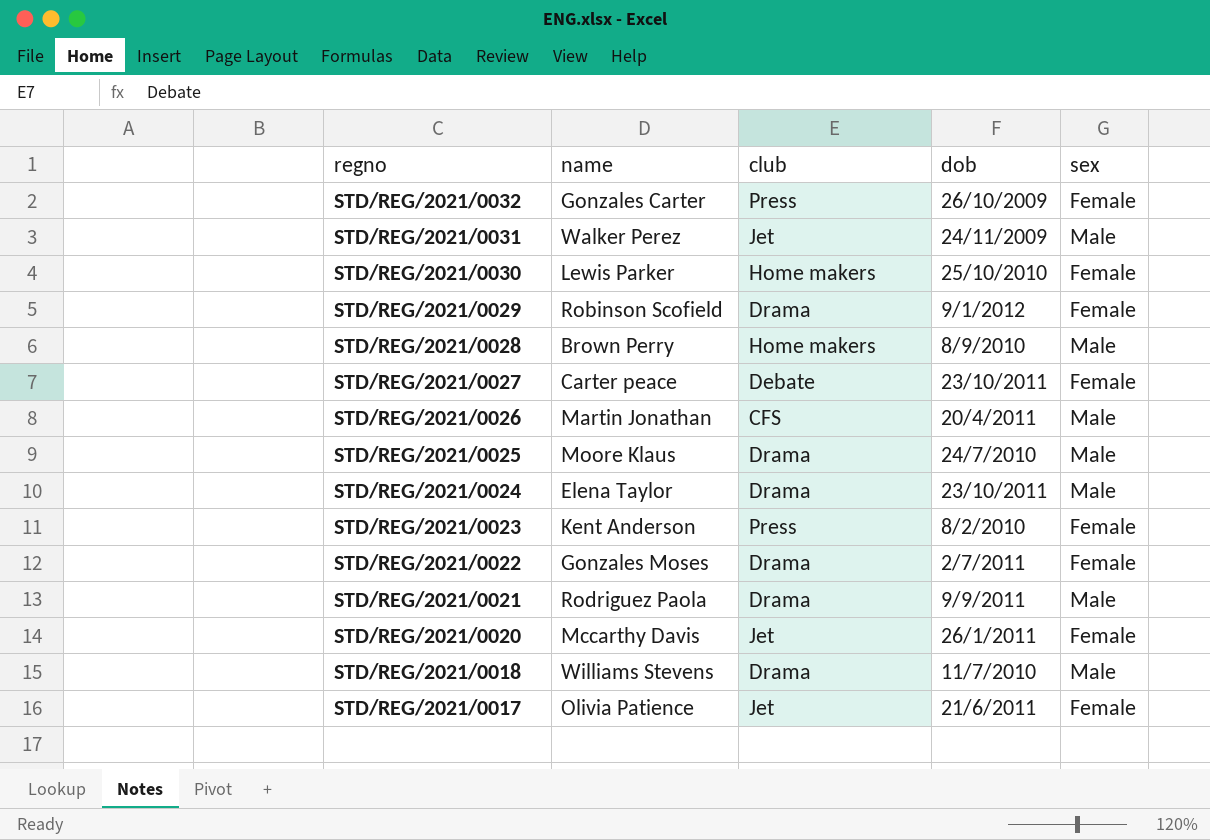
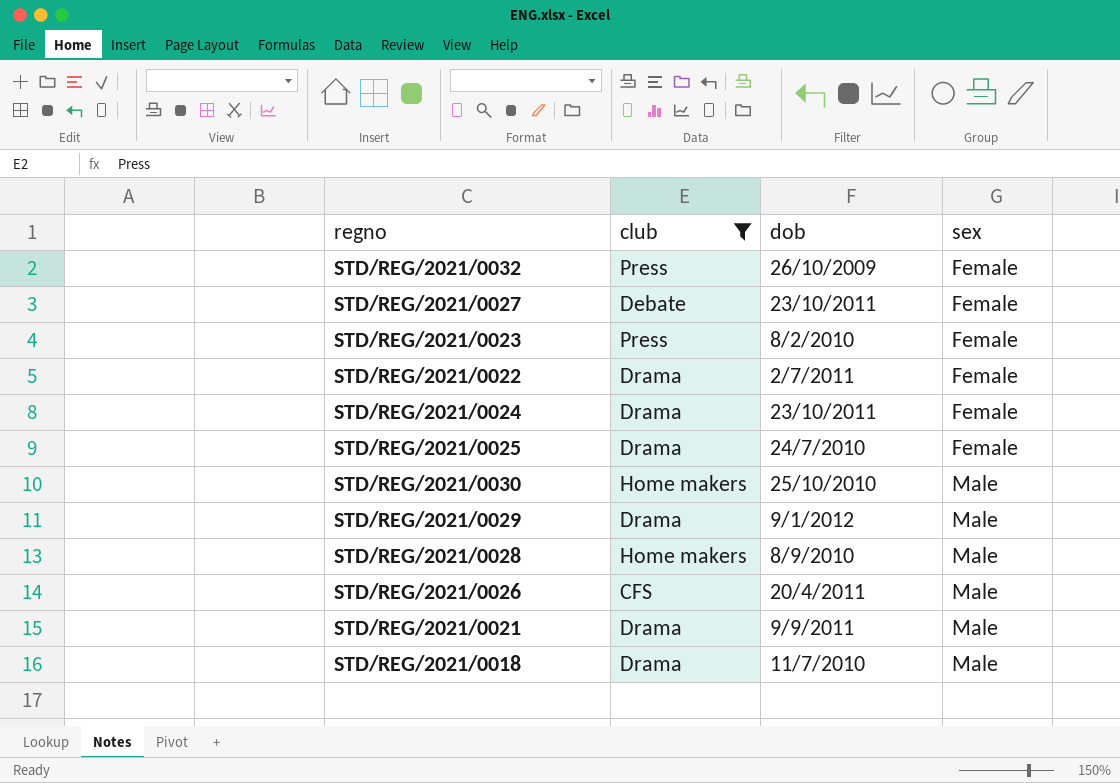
filter: none -> club != Jet
row order: regno descending -> sex ascending
column name | position: 2 -> none
STD/REG/2021/0024 | sex: Male -> Female
STD/REG/2021/0025 | sex: Male -> Female
STD/REG/2021/0030 | sex: Female -> Male
STD/REG/2021/0029 | sex: Female -> Male

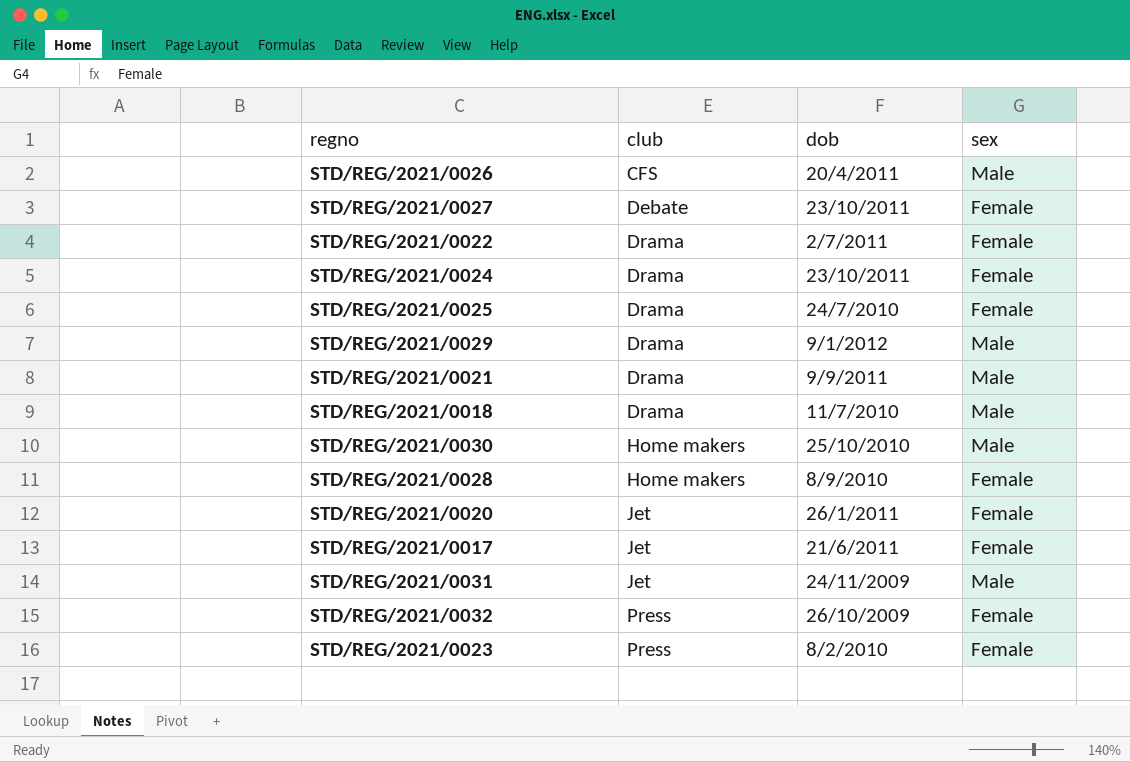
filter: club != Jet -> none
row order: sex ascending -> club ascending
STD/REG/2021/0028 | sex: Male -> Female

